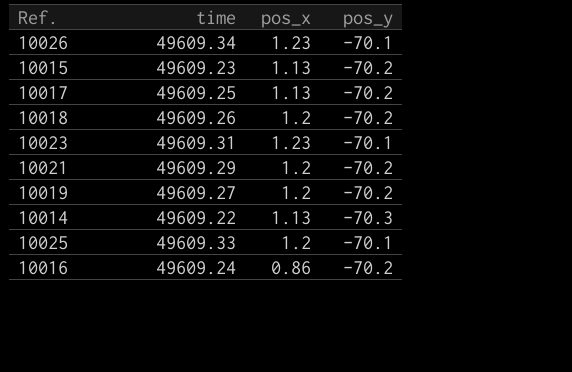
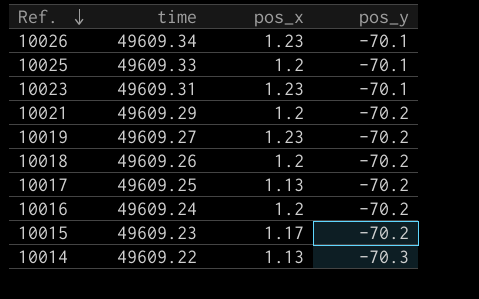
row order: none -> Ref. descending
10019 | pos_x: 1.2 -> 1.23
10016 | pos_x: 0.86 -> 1.2
10015 | pos_x: 1.13 -> 1.17

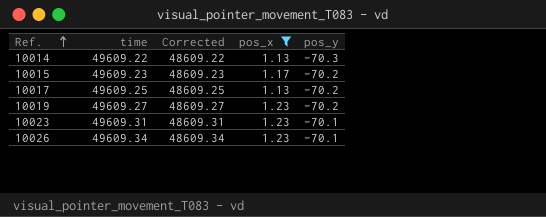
filter: none -> pos_x != 1.2
row order: Ref. descending -> Ref. ascending
column Corrected | formula: none -> [time] - 1000

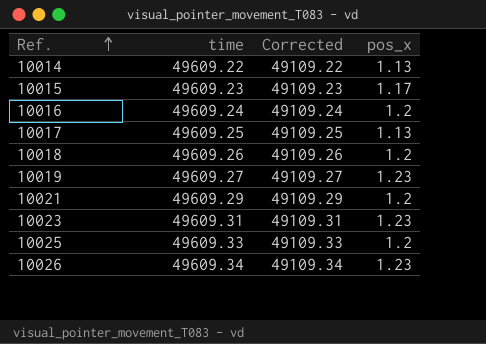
filter: pos_x != 1.2 -> none
column pos_y | position: 5 -> none
column Corrected | formula: [time] - 1000 -> [time] - 500

